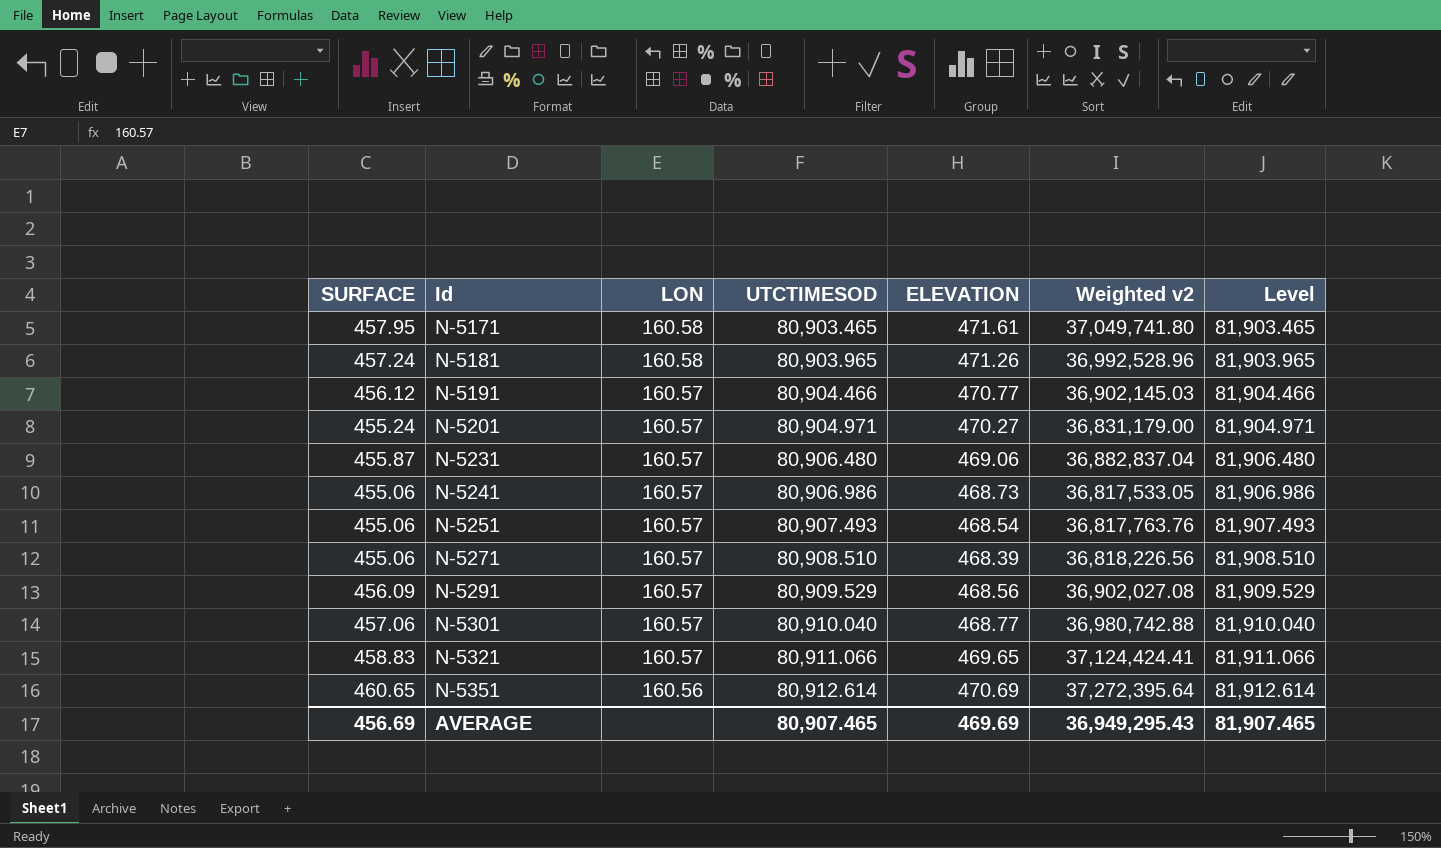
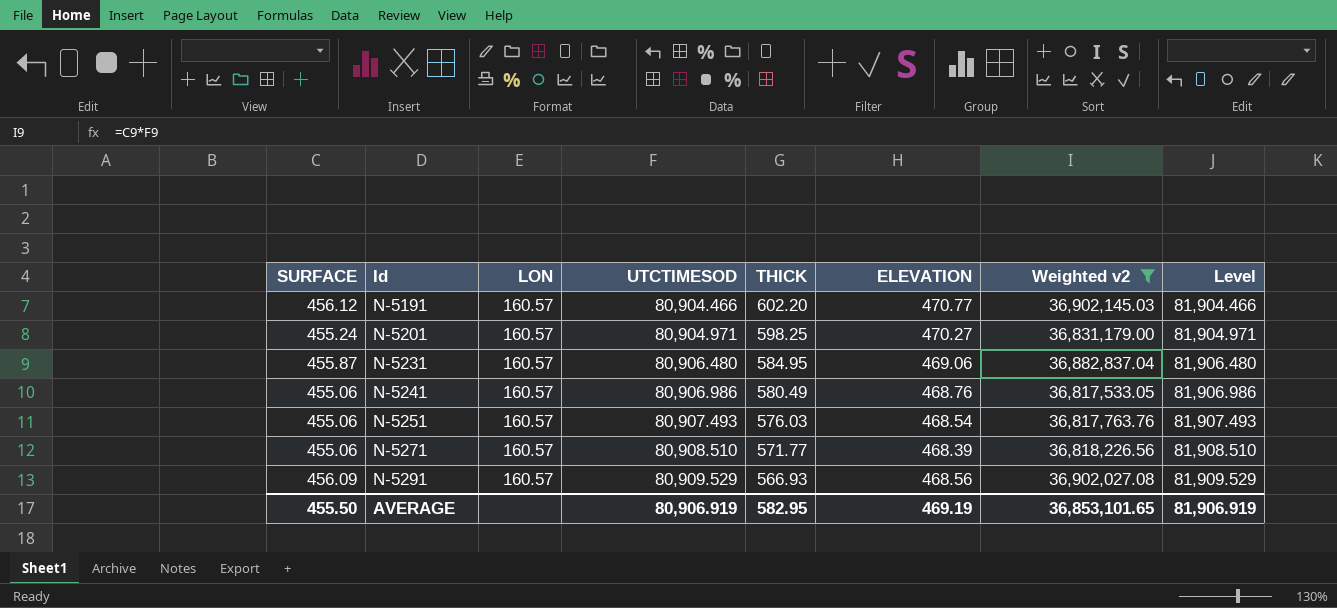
filter: none -> Weighted v2 <= 36,902,145.03
column THICK | position: none -> 5
N-5241 | ELEVATION: 468.73 -> 468.76
AVERAGE | SURFACE: 456.69 -> 455.50
AVERAGE | UTCTIMESOD: 80,907.465 -> 80,906.919
AVERAGE | ELEVATION: 469.69 -> 469.19
AVERAGE | Weighted v2: 36,949,295.43 -> 36,853,101.65
AVERAGE | Level: 81,907.465 -> 81,906.919

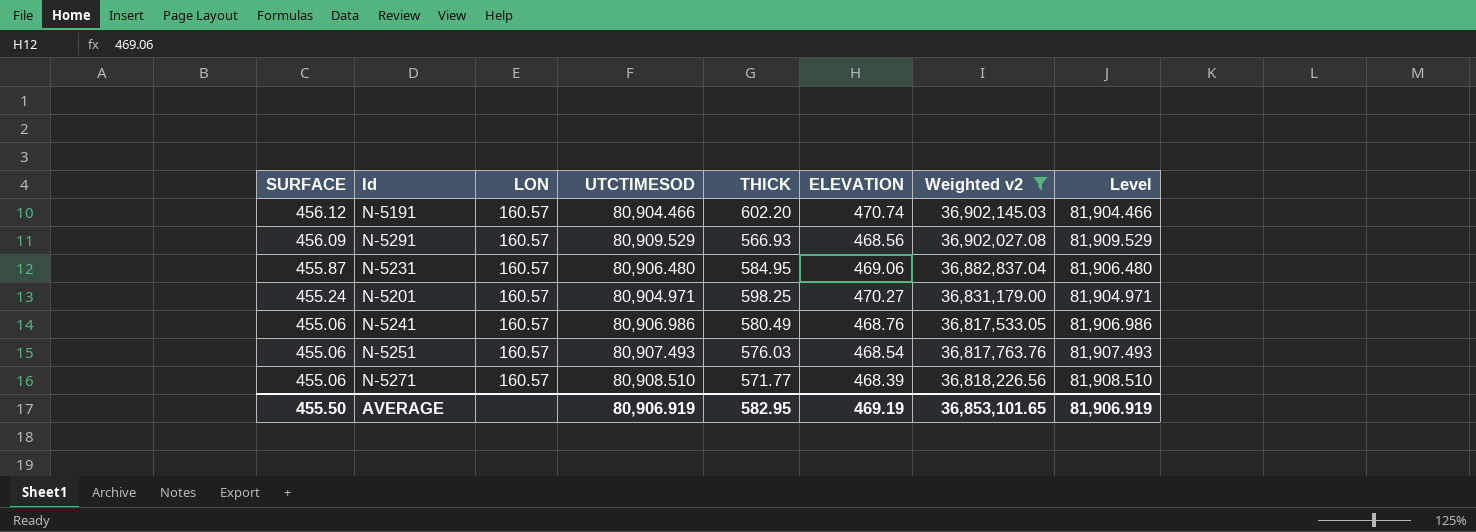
row order: Id ascending -> SURFACE descending
N-5191 | ELEVATION: 470.77 -> 470.74

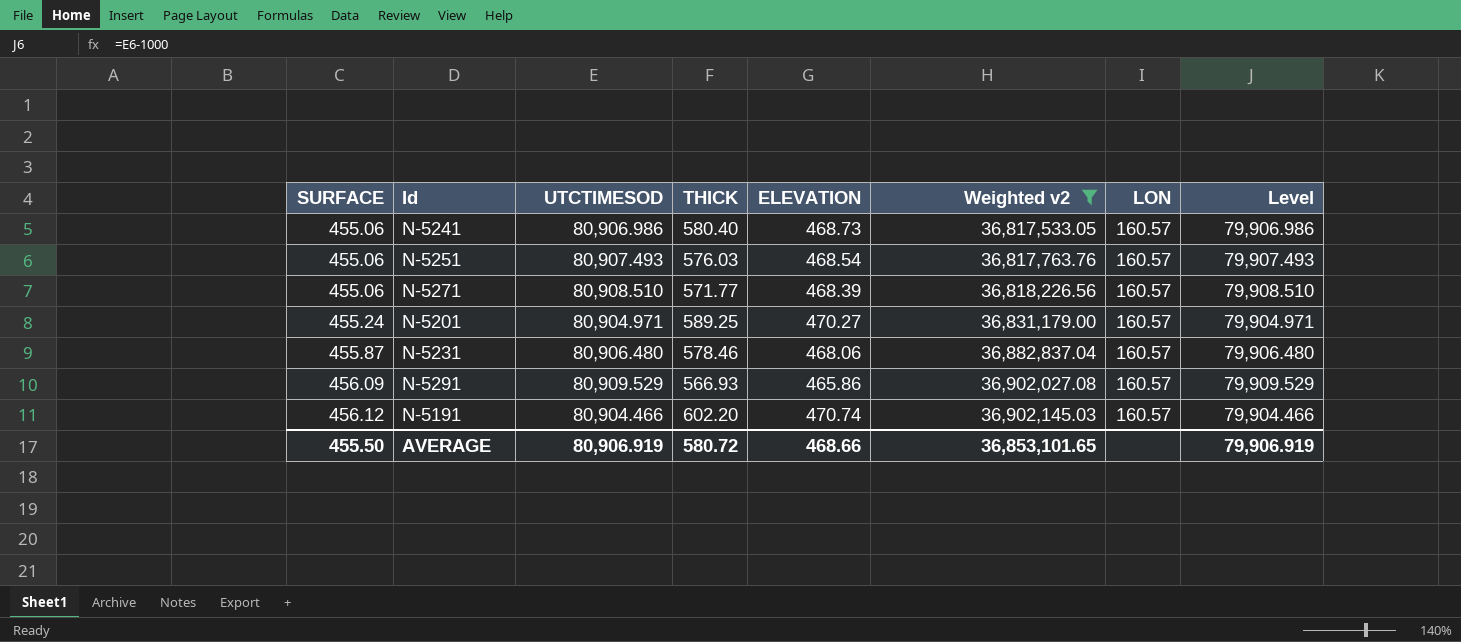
row order: SURFACE descending -> SURFACE ascending
column LON | position: 3 -> 7
column Level | formula: [UTCTIMESOD] + 1000 -> [UTCTIMESOD] - 1000
N-5241 | THICK: 580.49 -> 580.40
N-5241 | ELEVATION: 468.76 -> 468.73
N-5201 | THICK: 598.25 -> 589.25
N-5231 | THICK: 584.95 -> 578.46
N-5231 | ELEVATION: 469.06 -> 468.06
N-5291 | ELEVATION: 468.56 -> 465.86
AVERAGE | THICK: 582.95 -> 580.72
AVERAGE | ELEVATION: 469.19 -> 468.66
AVERAGE | Level: 81,906.919 -> 79,906.919

